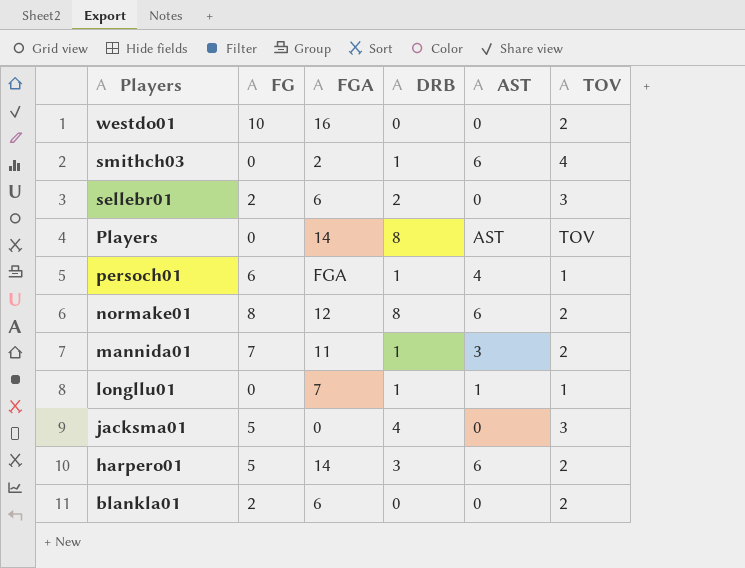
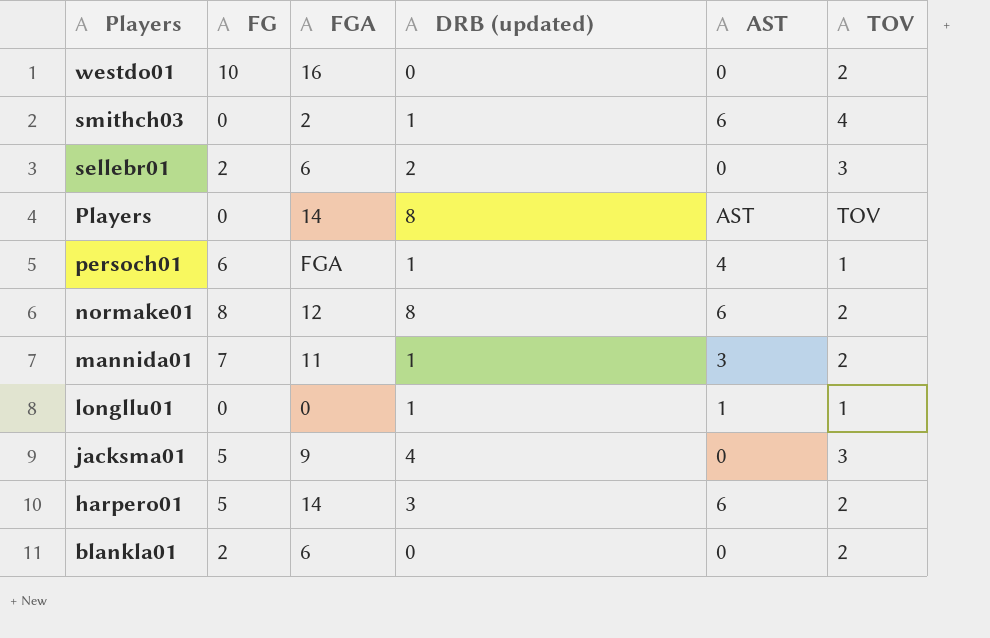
column name: DRB -> DRB (updated)
longllu01 | FGA: 7 -> 0
jacksma01 | FGA: 0 -> 9

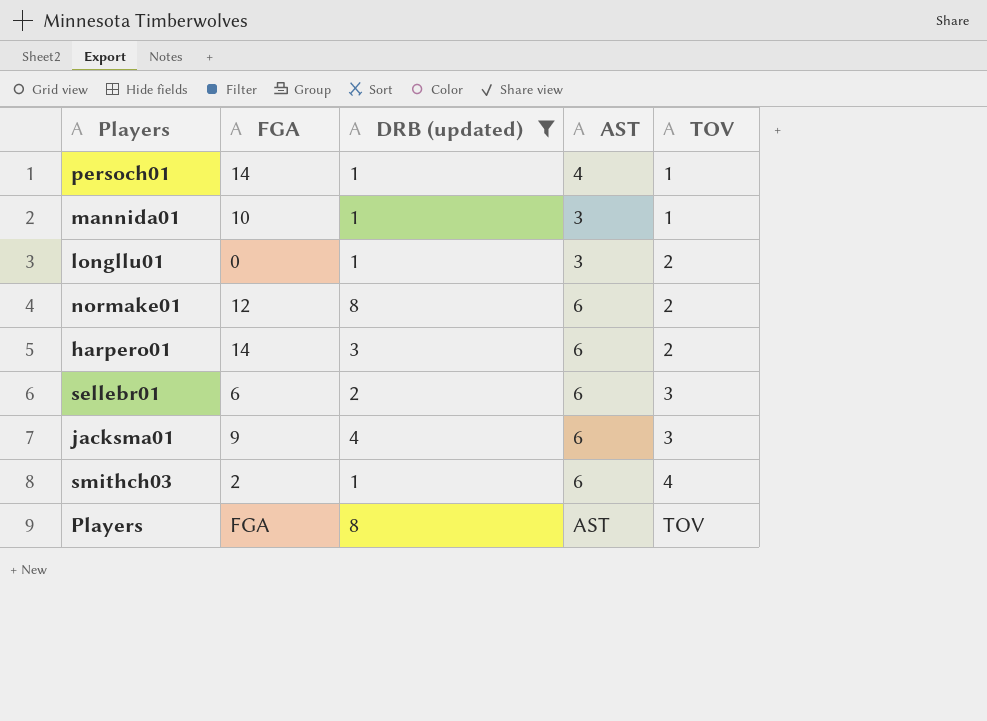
filter: none -> DRB (updated) != 0
row order: Players descending -> TOV ascending
column FG | position: 2 -> none
persoch01 | FGA: FGA -> 14
mannida01 | FGA: 11 -> 10
mannida01 | TOV: 2 -> 1
longllu01 | AST: 1 -> 3
longllu01 | TOV: 1 -> 2
sellebr01 | AST: 0 -> 6
jacksma01 | AST: 0 -> 6
Players | FGA: 14 -> FGA

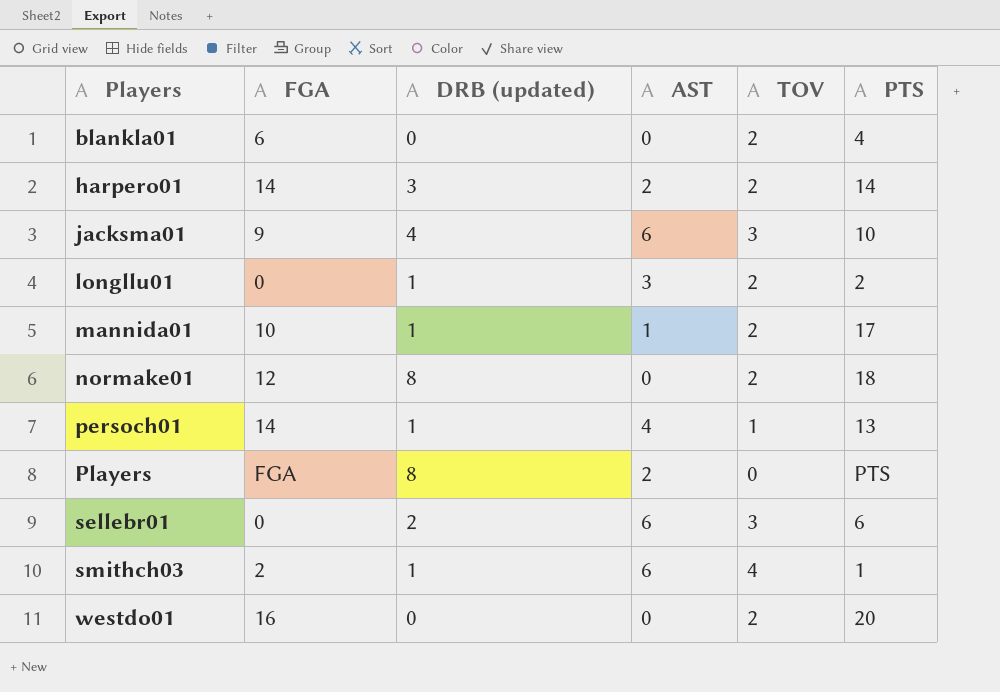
filter: DRB (updated) != 0 -> none
row order: TOV ascending -> Players ascending
column PTS | position: none -> 6
harpero01 | AST: 6 -> 2
mannida01 | AST: 3 -> 1
mannida01 | TOV: 1 -> 2
normake01 | AST: 6 -> 0
Players | AST: AST -> 2
Players | TOV: TOV -> 0
sellebr01 | FGA: 6 -> 0

